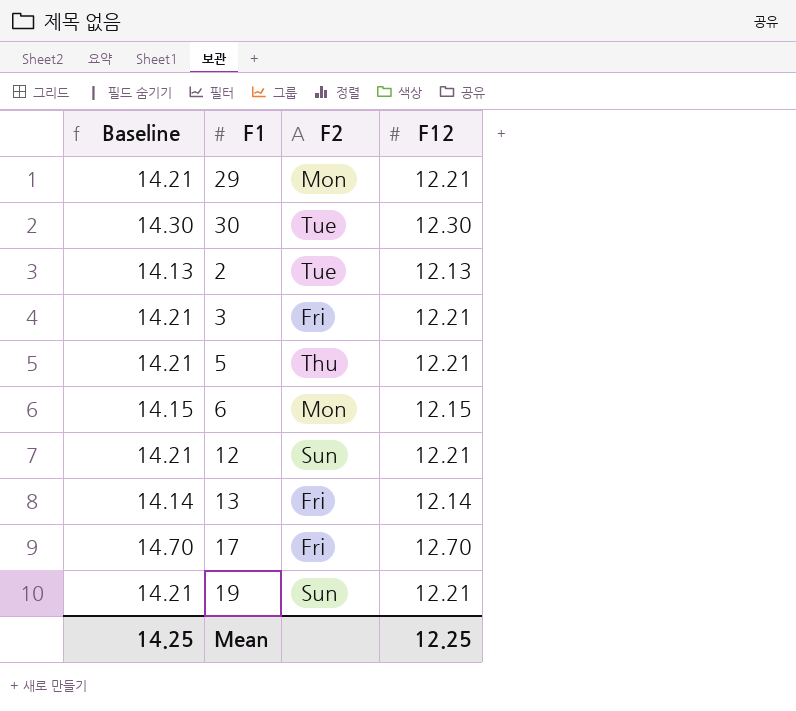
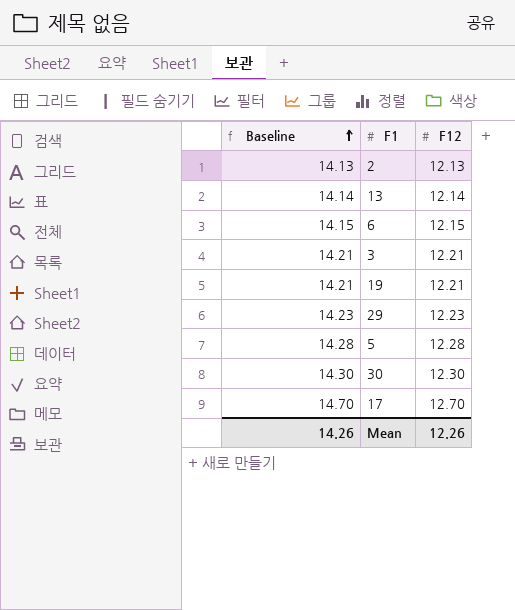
row order: none -> Baseline ascending
column F2 | position: 3 -> none
row 12: 14.21 | Sun | 12.21 -> none
29 | Baseline: 14.21 -> 14.23
29 | F12: 12.21 -> 12.23
5 | Baseline: 14.21 -> 14.28
5 | F12: 12.21 -> 12.28
Mean | Baseline: 14.25 -> 14.26
Mean | F12: 12.25 -> 12.26

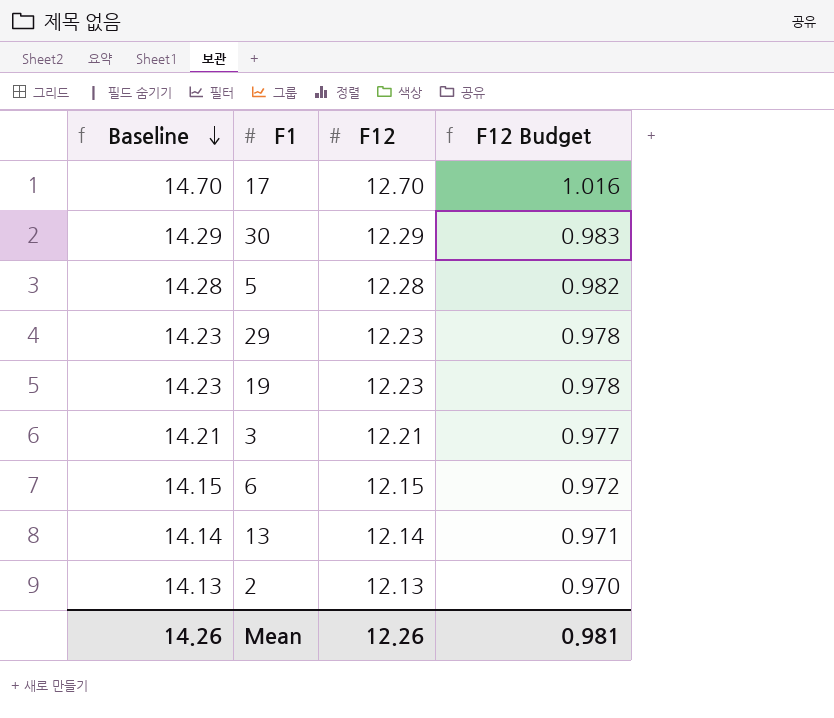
row order: Baseline ascending -> Baseline descending
column F12 Budget | formula: none -> [F12] * 0.08
30 | Baseline: 14.30 -> 14.29
30 | F12: 12.30 -> 12.29
19 | Baseline: 14.21 -> 14.23
19 | F12: 12.21 -> 12.23

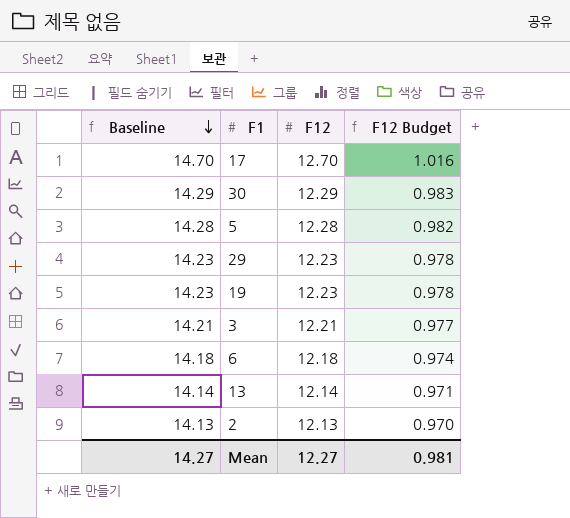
6 | Baseline: 14.15 -> 14.18
6 | F12: 12.15 -> 12.18
6 | F12 Budget: 0.972 -> 0.974
Mean | Baseline: 14.26 -> 14.27
Mean | F12: 12.26 -> 12.27

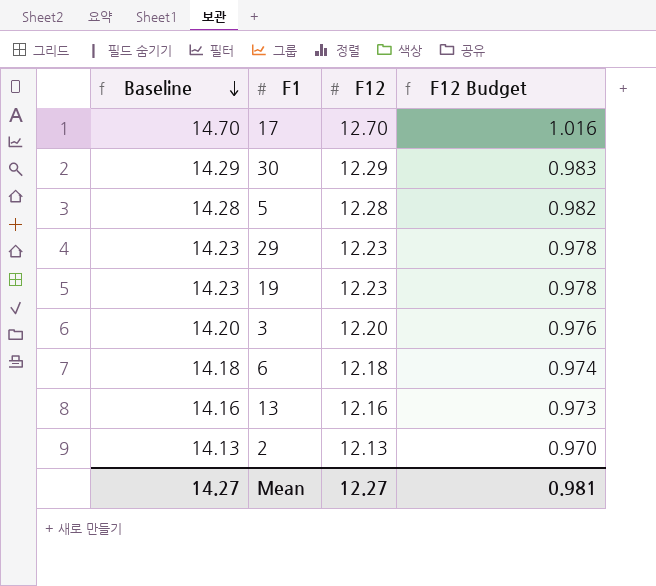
3 | Baseline: 14.21 -> 14.20
3 | F12: 12.21 -> 12.20
3 | F12 Budget: 0.977 -> 0.976
13 | Baseline: 14.14 -> 14.16
13 | F12: 12.14 -> 12.16
13 | F12 Budget: 0.971 -> 0.973

